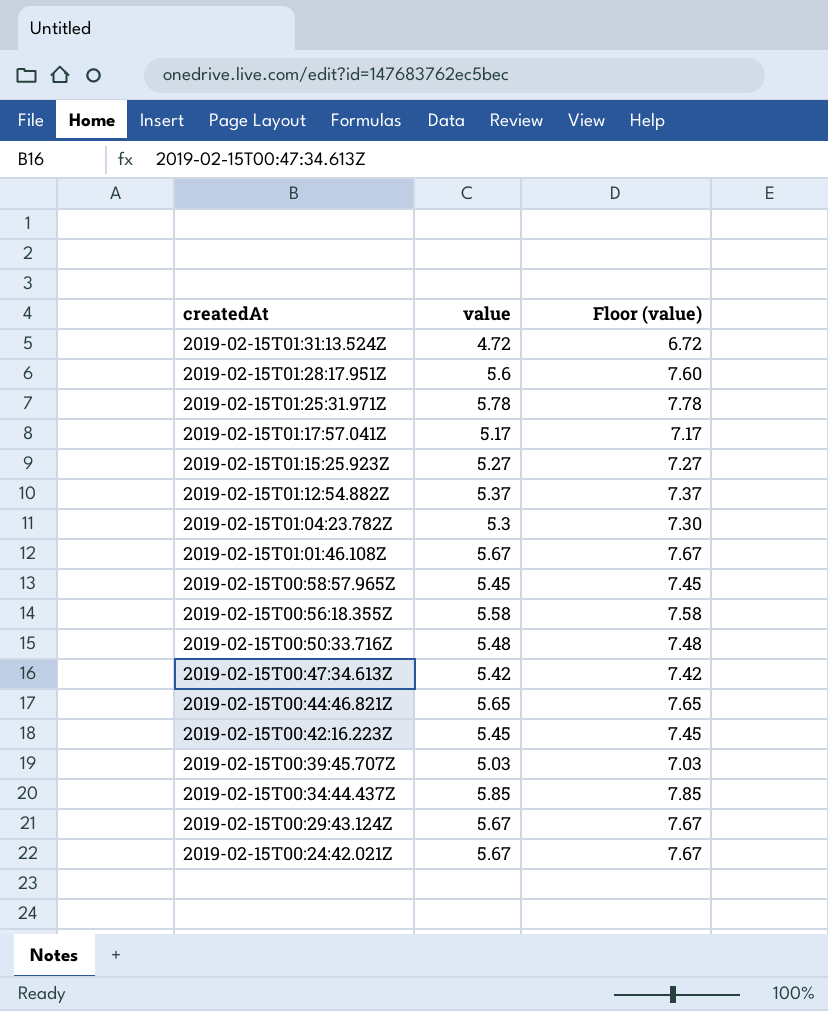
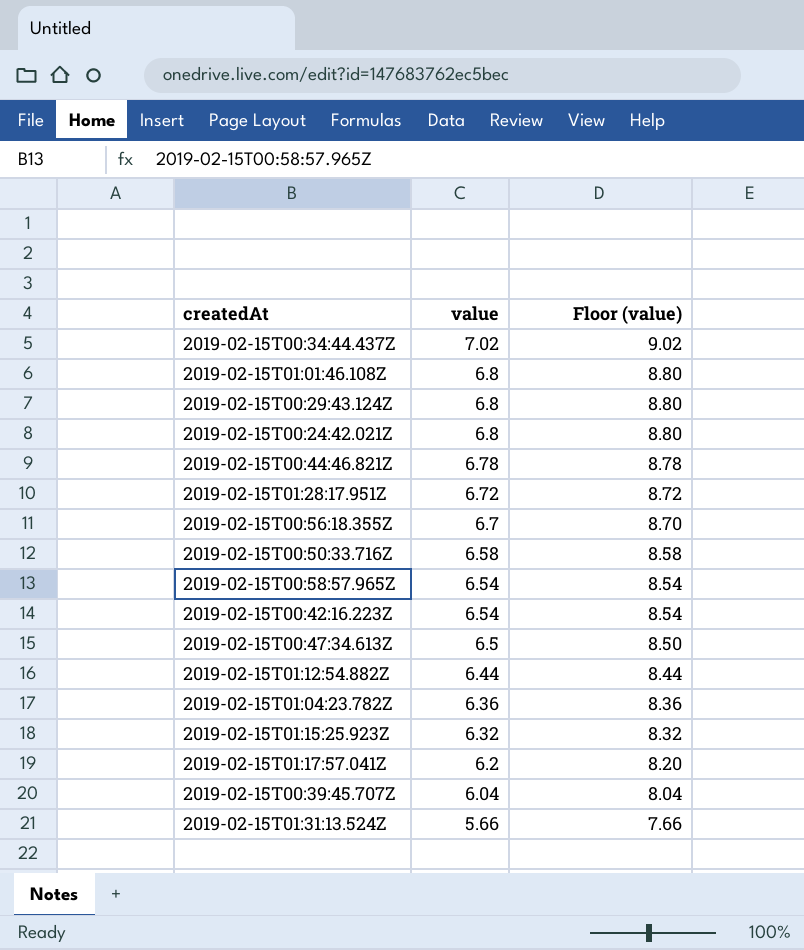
row order: createdAt descending -> value descending
row 2019-02-15T01:25:31.971Z: 5.78 | 7.78 -> none
2019-02-15T00:34:44.437Z | value: 5.85 -> 7.02
2019-02-15T00:34:44.437Z | Floor (value): 7.85 -> 9.02
2019-02-15T01:01:46.108Z | value: 5.67 -> 6.8
2019-02-15T01:01:46.108Z | Floor (value): 7.67 -> 8.80
2019-02-15T00:29:43.124Z | value: 5.67 -> 6.8
2019-02-15T00:29:43.124Z | Floor (value): 7.67 -> 8.80
2019-02-15T00:24:42.021Z | value: 5.67 -> 6.8
2019-02-15T00:24:42.021Z | Floor (value): 7.67 -> 8.80
2019-02-15T00:44:46.821Z | value: 5.65 -> 6.78
2019-02-15T00:44:46.821Z | Floor (value): 7.65 -> 8.78
2019-02-15T01:28:17.951Z | value: 5.6 -> 6.72
2019-02-15T01:28:17.951Z | Floor (value): 7.60 -> 8.72
2019-02-15T00:56:18.355Z | value: 5.58 -> 6.7
2019-02-15T00:56:18.355Z | Floor (value): 7.58 -> 8.70
2019-02-15T00:50:33.716Z | value: 5.48 -> 6.58
2019-02-15T00:50:33.716Z | Floor (value): 7.48 -> 8.58
2019-02-15T00:58:57.965Z | value: 5.45 -> 6.54
2019-02-15T00:58:57.965Z | Floor (value): 7.45 -> 8.54
2019-02-15T00:42:16.223Z | value: 5.45 -> 6.54
2019-02-15T00:42:16.223Z | Floor (value): 7.45 -> 8.54
2019-02-15T00:47:34.613Z | value: 5.42 -> 6.5
2019-02-15T00:47:34.613Z | Floor (value): 7.42 -> 8.50
2019-02-15T01:12:54.882Z | value: 5.37 -> 6.44
2019-02-15T01:12:54.882Z | Floor (value): 7.37 -> 8.44
2019-02-15T01:04:23.782Z | value: 5.3 -> 6.36
2019-02-15T01:04:23.782Z | Floor (value): 7.30 -> 8.36
2019-02-15T01:15:25.923Z | value: 5.27 -> 6.32
2019-02-15T01:15:25.923Z | Floor (value): 7.27 -> 8.32
2019-02-15T01:17:57.041Z | value: 5.17 -> 6.2
2019-02-15T01:17:57.041Z | Floor (value): 7.17 -> 8.20
2019-02-15T00:39:45.707Z | value: 5.03 -> 6.04
2019-02-15T00:39:45.707Z | Floor (value): 7.03 -> 8.04
2019-02-15T01:31:13.524Z | value: 4.72 -> 5.66
2019-02-15T01:31:13.524Z | Floor (value): 6.72 -> 7.66

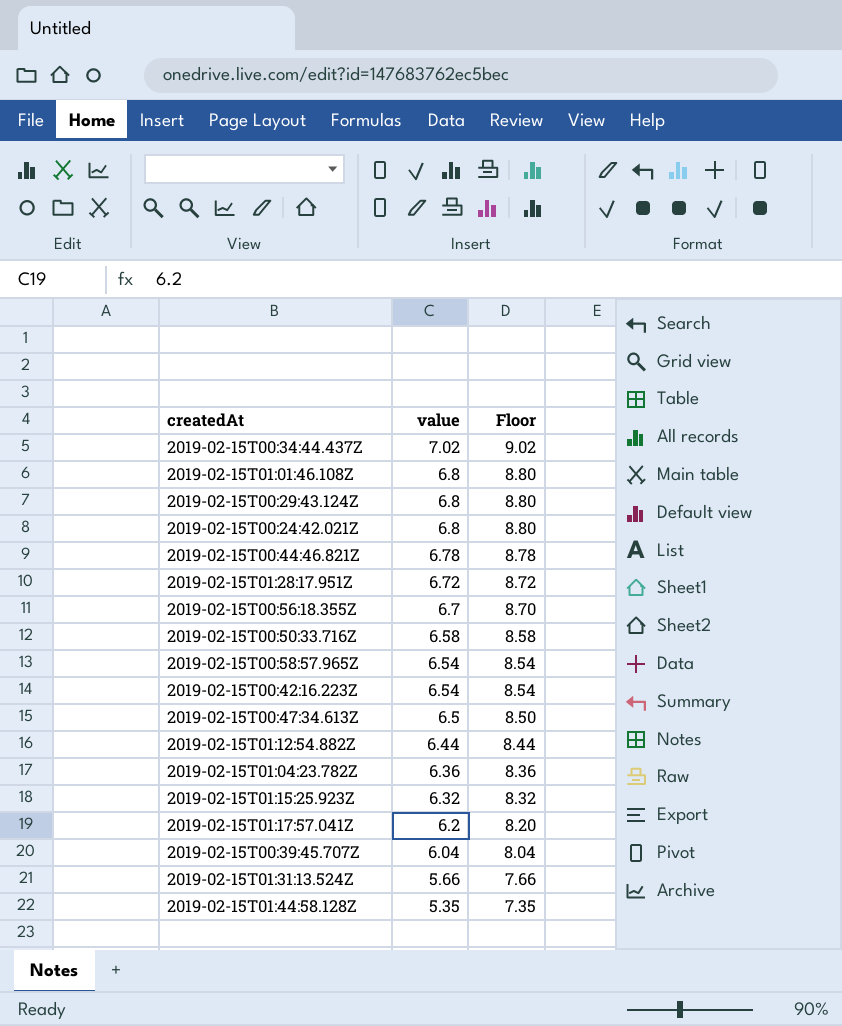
column name: Floor (value) -> Floor
row 2019-02-15T01:44:58.128Z: none -> 5.35 | 7.35

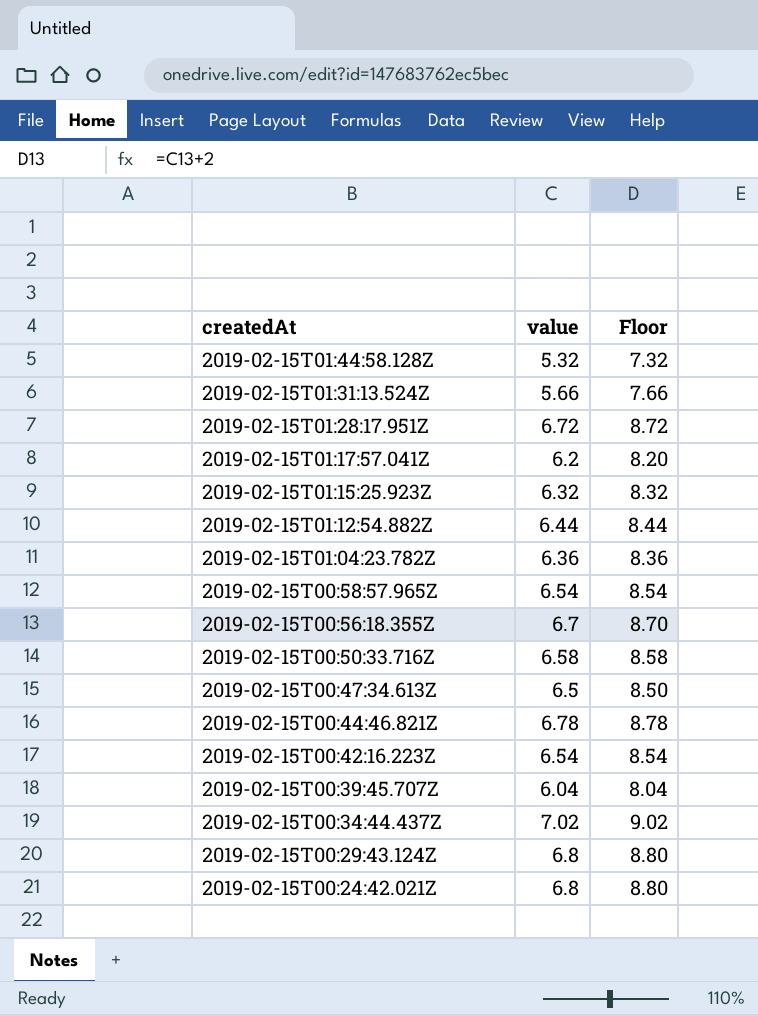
row order: value descending -> createdAt descending
row 2019-02-15T01:01:46.108Z: 6.8 | 8.80 -> none
2019-02-15T01:44:58.128Z | value: 5.35 -> 5.32
2019-02-15T01:44:58.128Z | Floor: 7.35 -> 7.32

